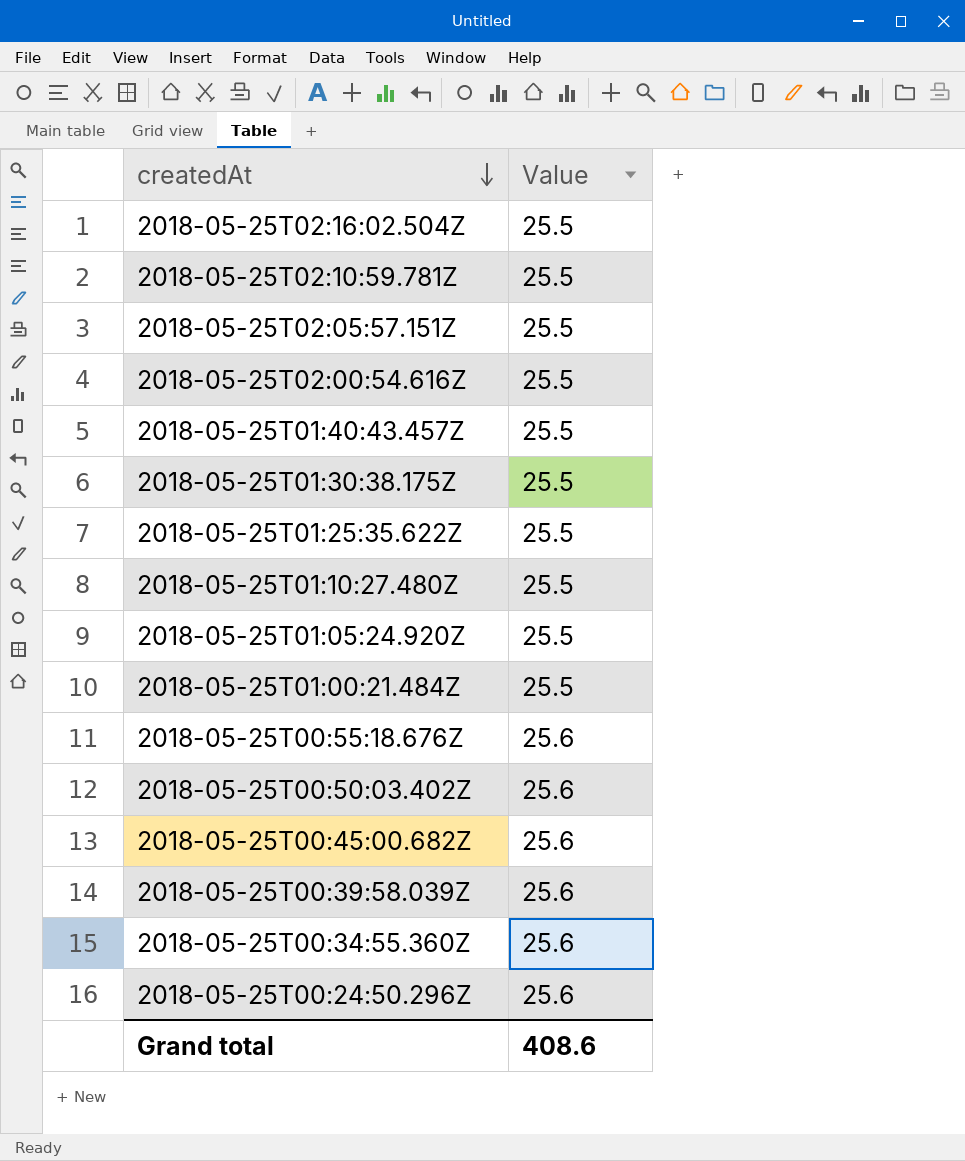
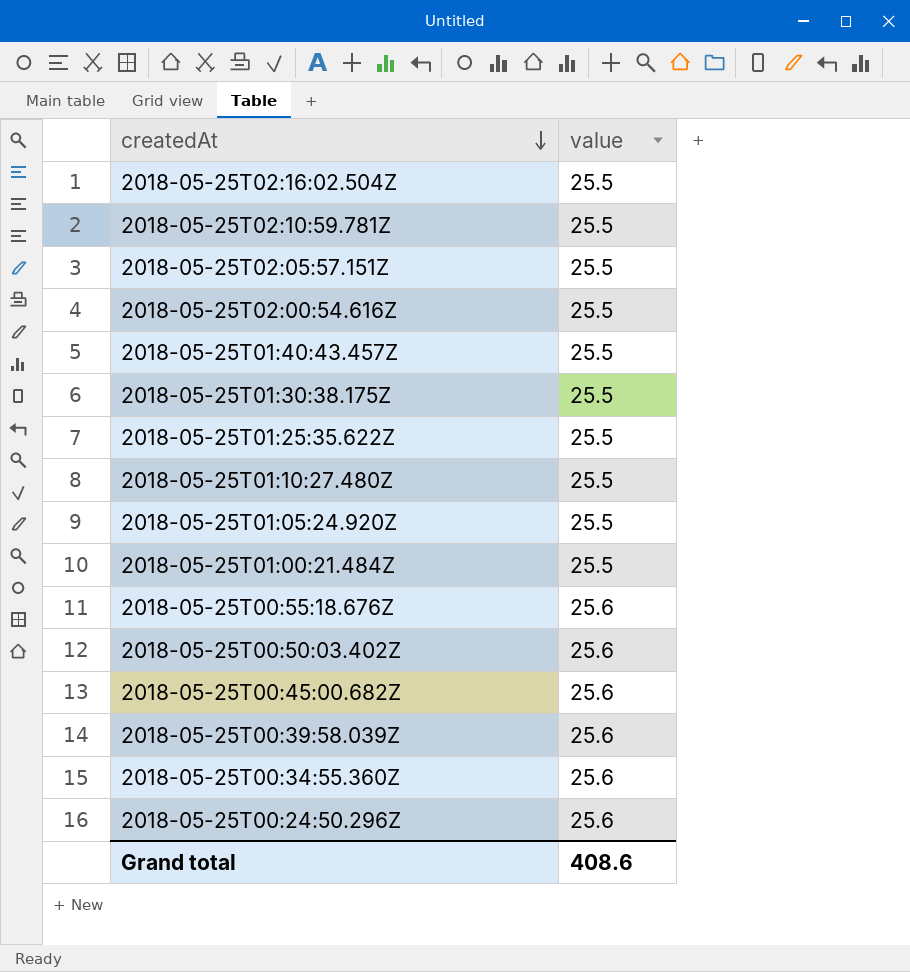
column name: Value -> value

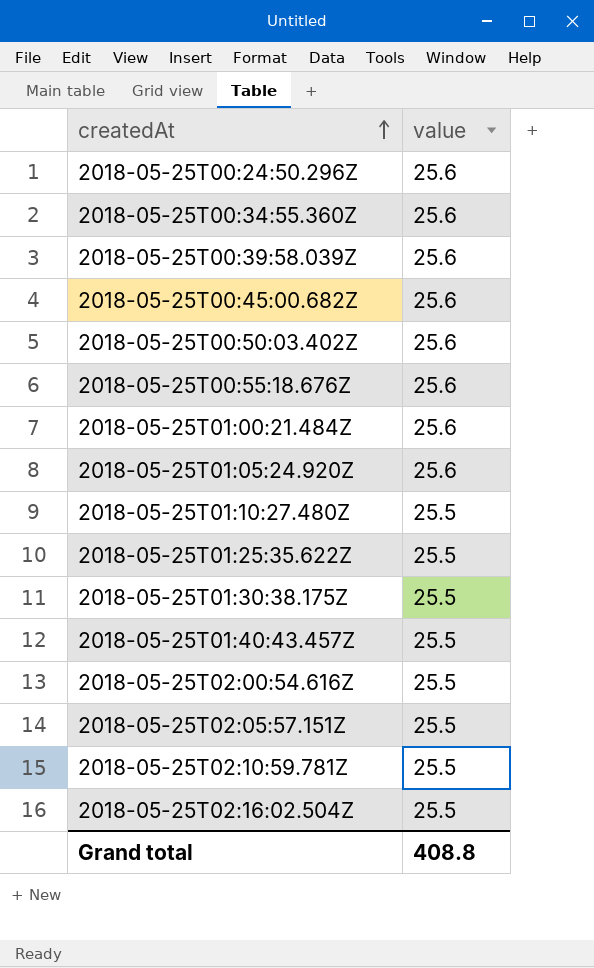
row order: createdAt descending -> createdAt ascending
2018-05-25T01:00:21.484Z | value: 25.5 -> 25.6
2018-05-25T01:05:24.920Z | value: 25.5 -> 25.6
Grand total | value: 408.6 -> 408.8

